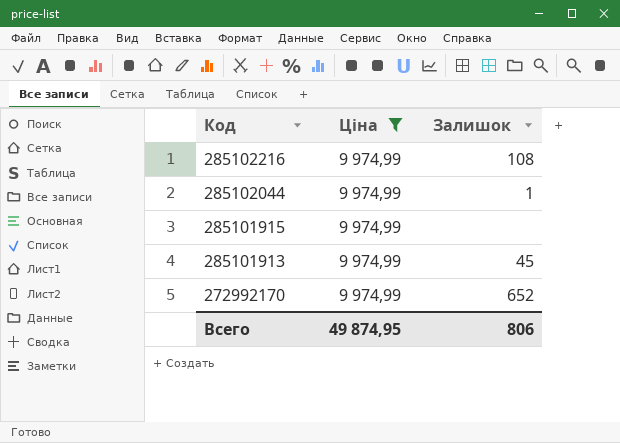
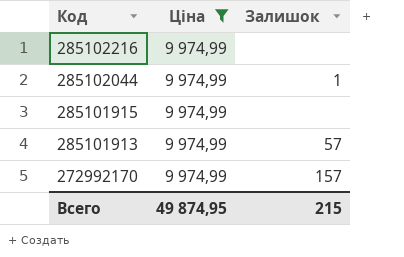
285102216 | Залишок: 108 -> none
285101913 | Залишок: 45 -> 57
272992170 | Залишок: 652 -> 157
Всего | Залишок: 806 -> 215

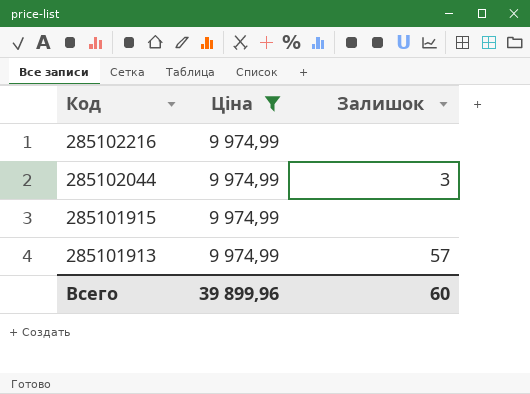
row 272992170: 9 974,99 | 157 -> none
285102044 | Залишок: 1 -> 3
Всего | Ціна: 49 874,95 -> 39 899,96
Всего | Залишок: 215 -> 60

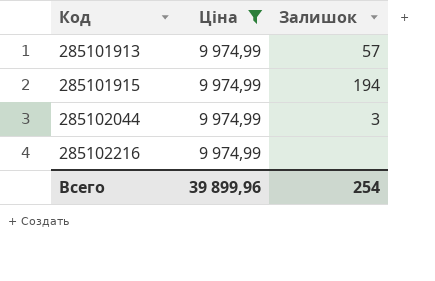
row order: Код descending -> Код ascending
285101915 | Залишок: none -> 194
Всего | Залишок: 60 -> 254

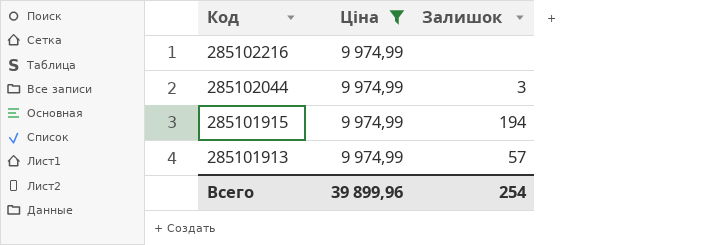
row order: Код ascending -> Код descending

